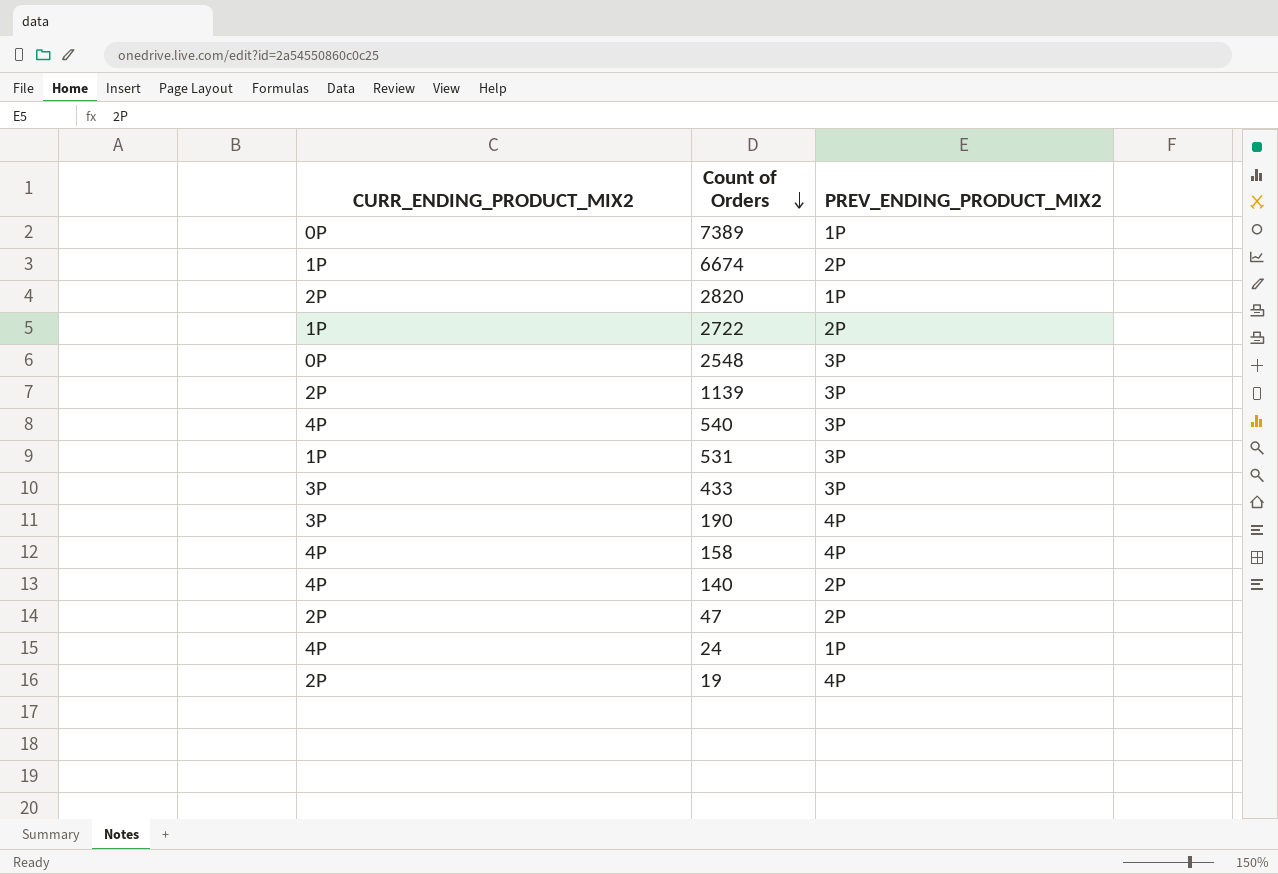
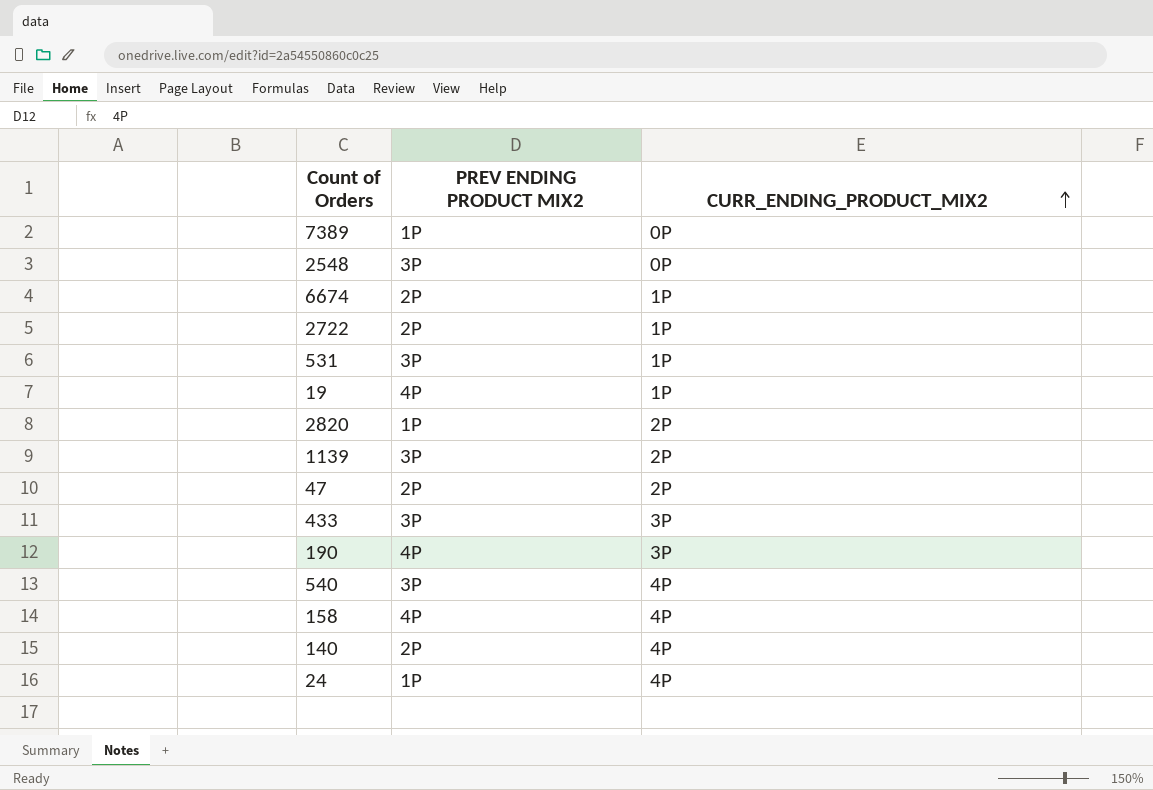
row order: Count of Orders descending -> CURR_ENDING_PRODUCT_MIX2 ascending
column name: PREV_ENDING_PRODUCT_MIX2 -> PREV ENDING PRODUCT MIX2
column CURR_ENDING_PRODUCT_MIX2 | position: 1 -> 3
19 | CURR_ENDING_PRODUCT_MIX2: 2P -> 1P

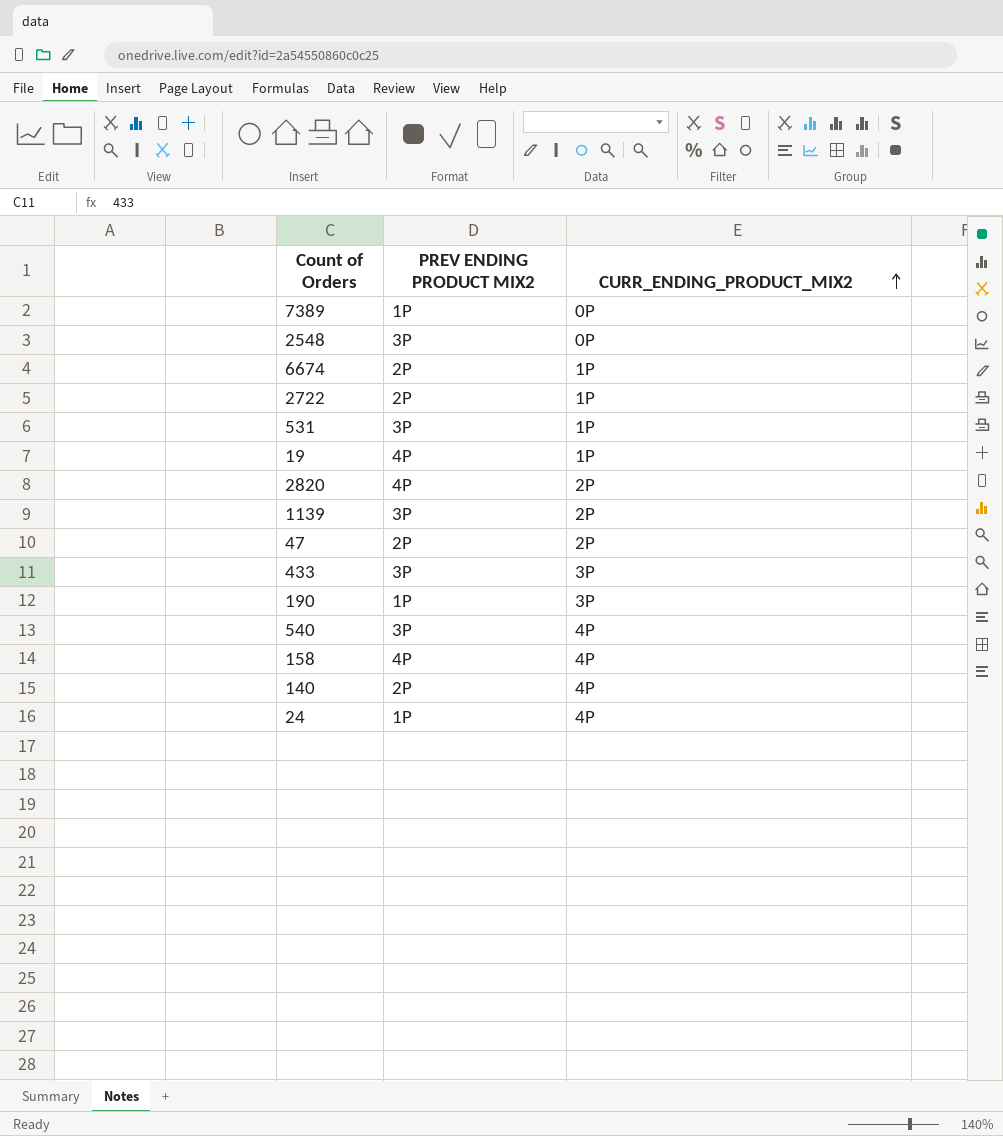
2820 | PREV ENDING PRODUCT MIX2: 1P -> 4P
190 | PREV ENDING PRODUCT MIX2: 4P -> 1P

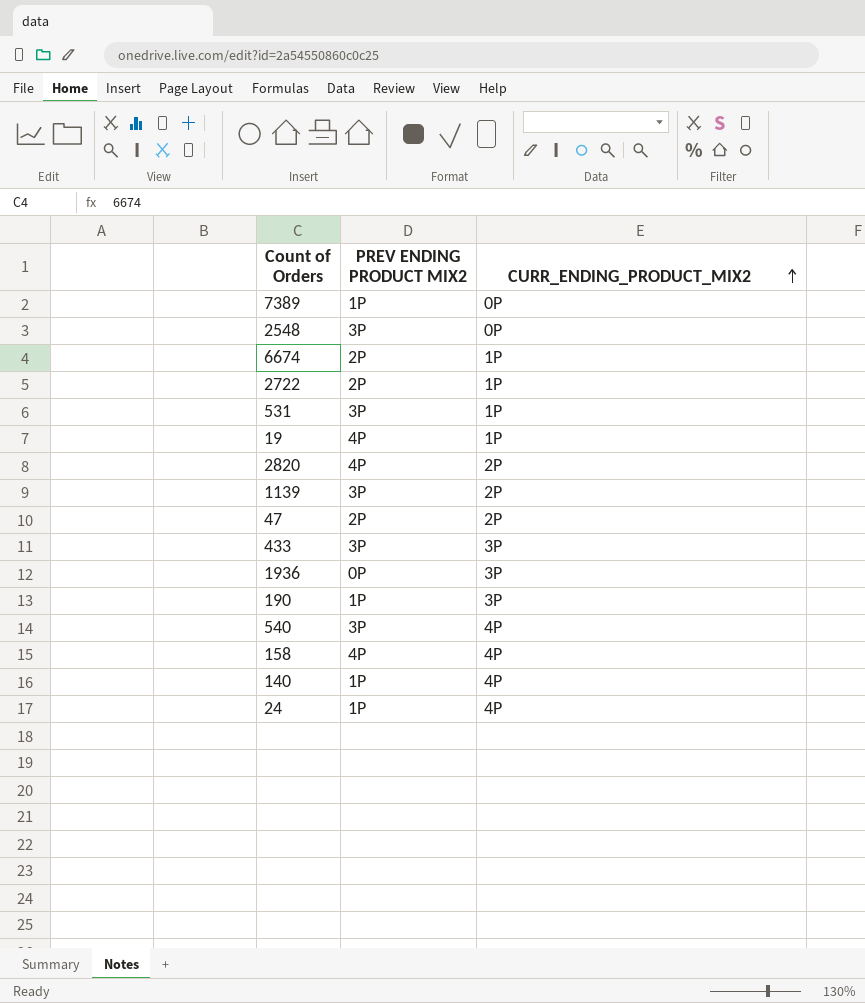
row 1936: none -> 0P | 3P
140 | PREV ENDING PRODUCT MIX2: 2P -> 1P

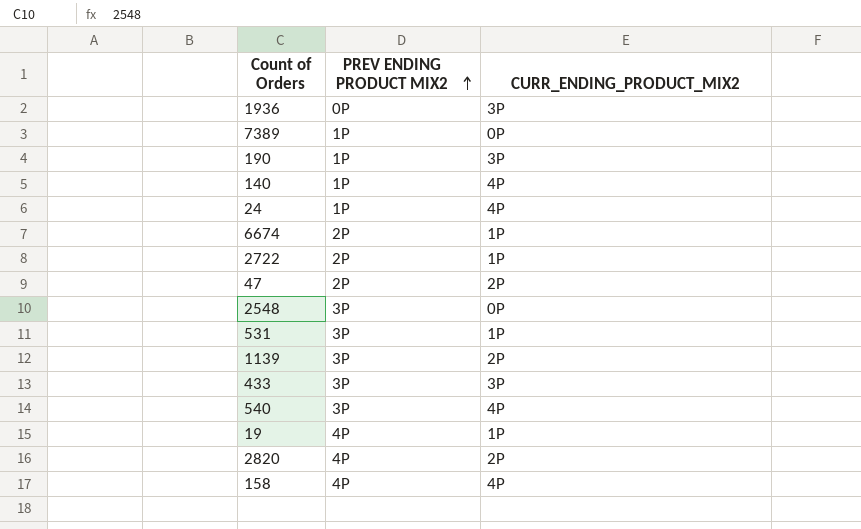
row order: CURR_ENDING_PRODUCT_MIX2 ascending -> PREV ENDING PRODUCT MIX2 ascending

